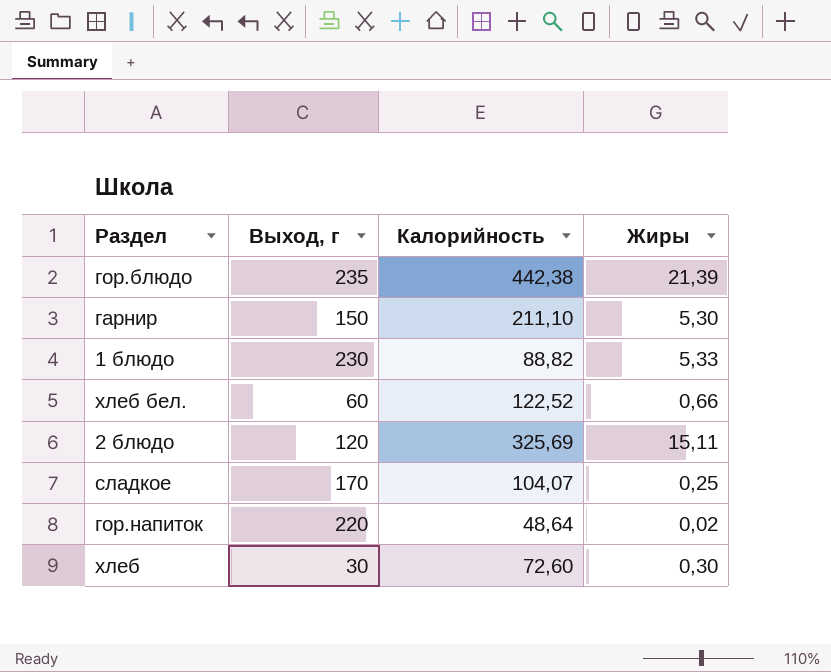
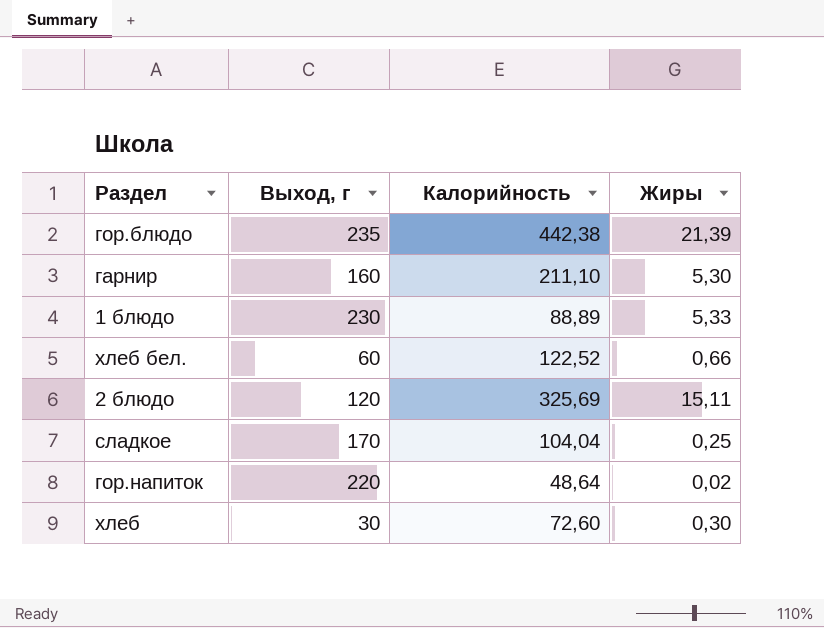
гарнир | Выход, г: 150 -> 160
1 блюдо | Калорийность: 88,82 -> 88,89
сладкое | Калорийность: 104,07 -> 104,04

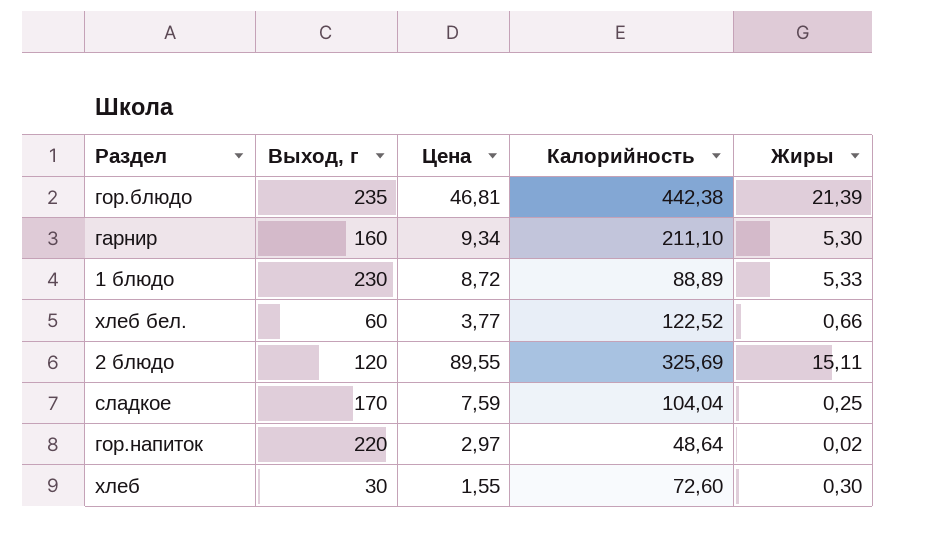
column Цена | position: none -> 3

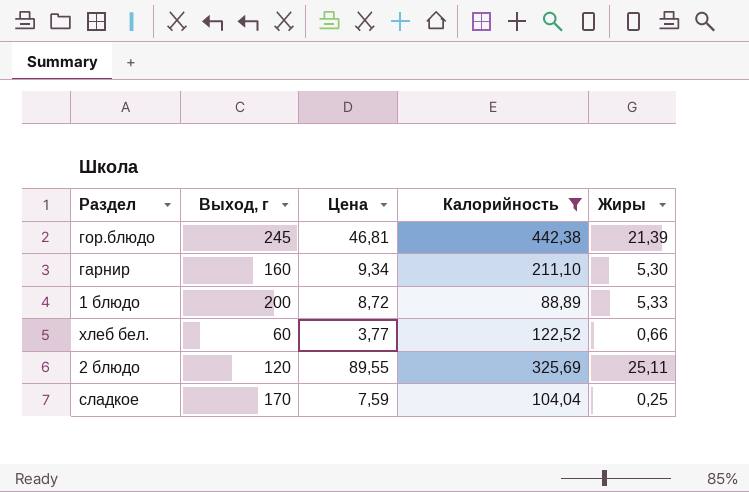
filter: none -> Калорийность >= 88,89
гор.блюдо | Выход, г: 235 -> 245
1 блюдо | Выход, г: 230 -> 200
2 блюдо | Жиры: 15,11 -> 25,11

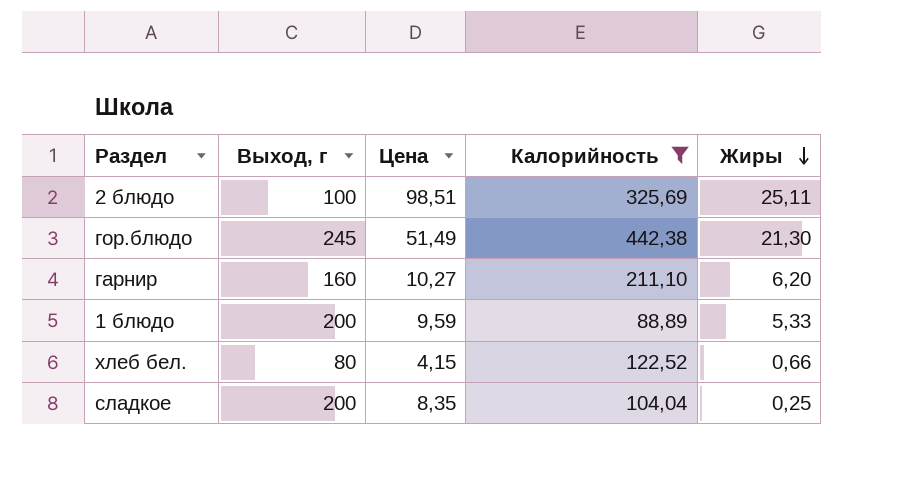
row order: none -> Жиры descending
2 блюдо | Выход, г: 120 -> 100
2 блюдо | Цена: 89,55 -> 98,51
гор.блюдо | Цена: 46,81 -> 51,49
гор.блюдо | Жиры: 21,39 -> 21,30
гарнир | Цена: 9,34 -> 10,27
гарнир | Жиры: 5,30 -> 6,20
1 блюдо | Цена: 8,72 -> 9,59
хлеб бел. | Выход, г: 60 -> 80
хлеб бел. | Цена: 3,77 -> 4,15
сладкое | Выход, г: 170 -> 200
сладкое | Цена: 7,59 -> 8,35

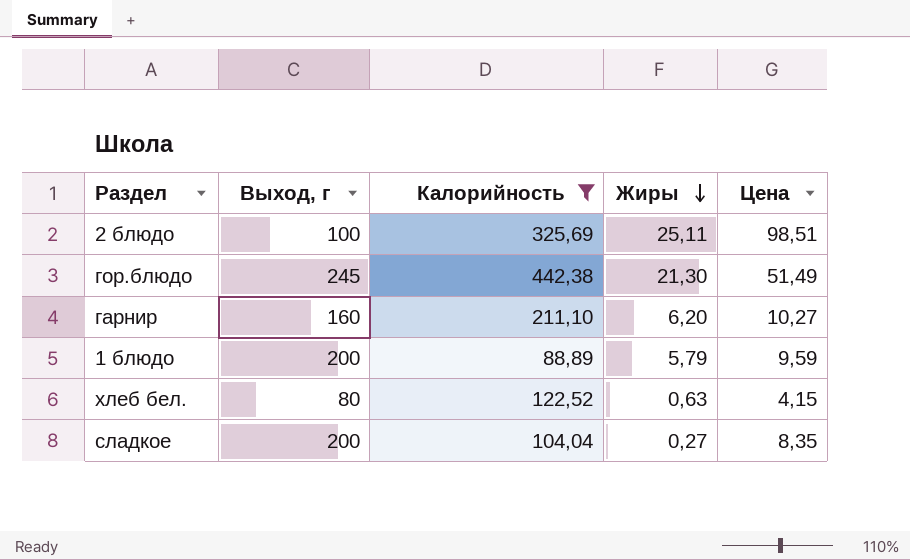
column Цена | position: 3 -> 5
1 блюдо | Жиры: 5,33 -> 5,79
хлеб бел. | Жиры: 0,66 -> 0,63
сладкое | Жиры: 0,25 -> 0,27

